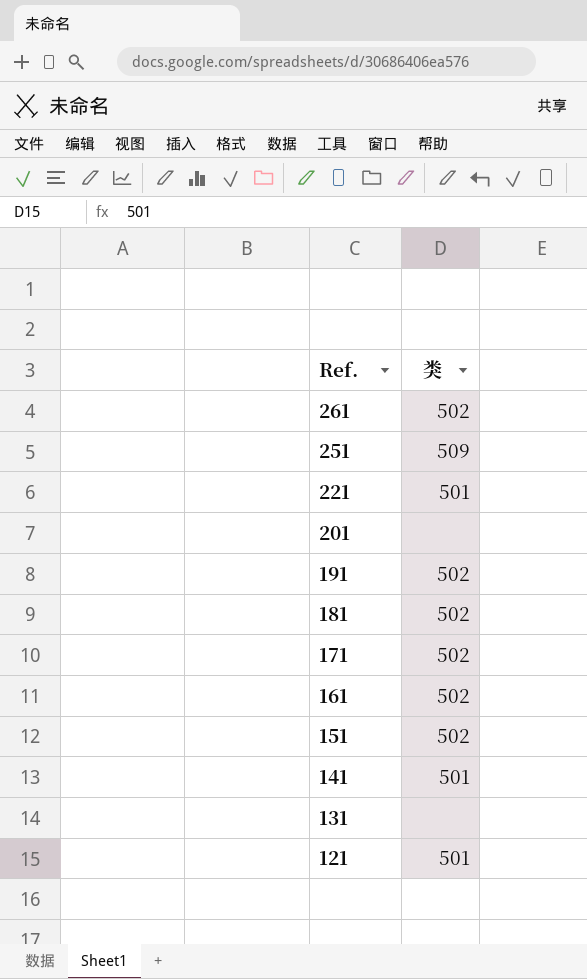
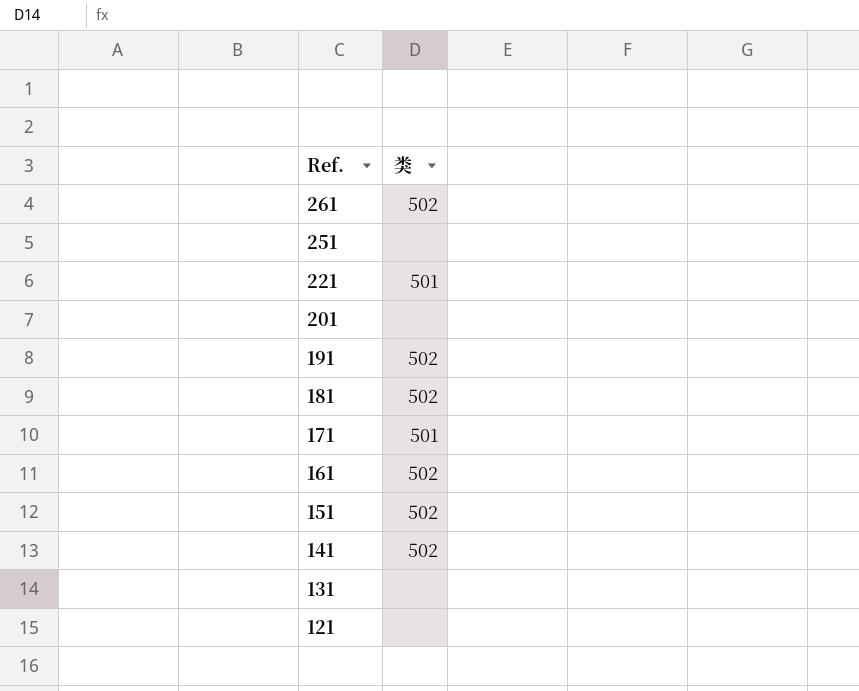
251 | 类: 509 -> none
171 | 类: 502 -> 501
141 | 类: 501 -> 502
121 | 类: 501 -> none

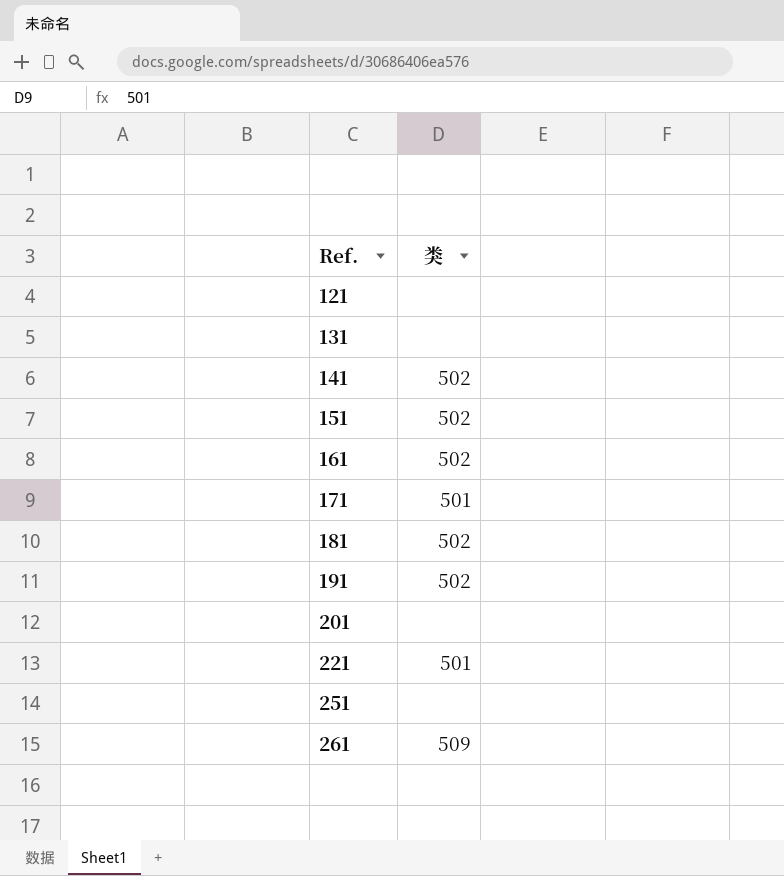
row order: Ref. descending -> Ref. ascending
261 | 类: 502 -> 509

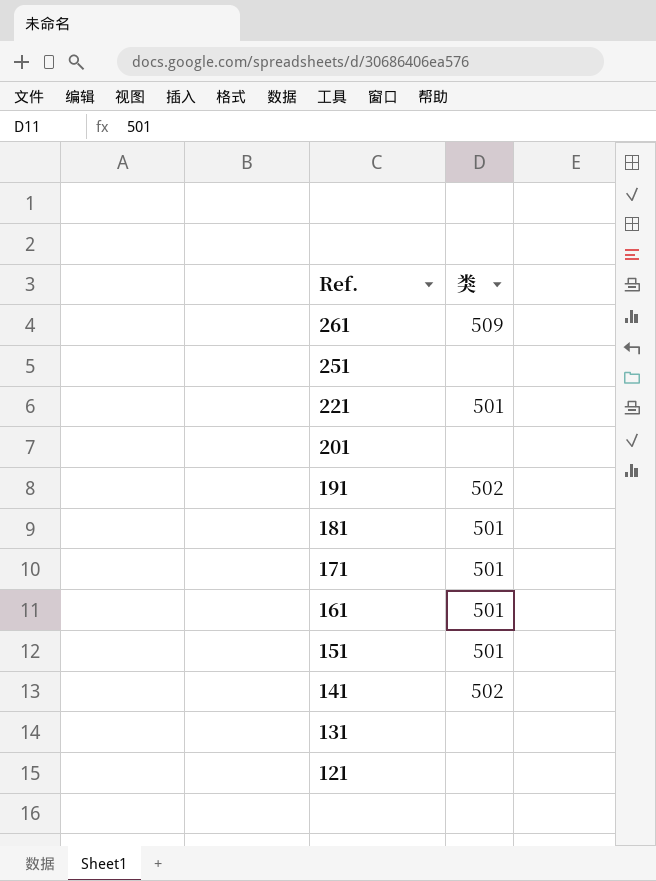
row order: Ref. ascending -> Ref. descending
181 | 类: 502 -> 501
161 | 类: 502 -> 501
151 | 类: 502 -> 501

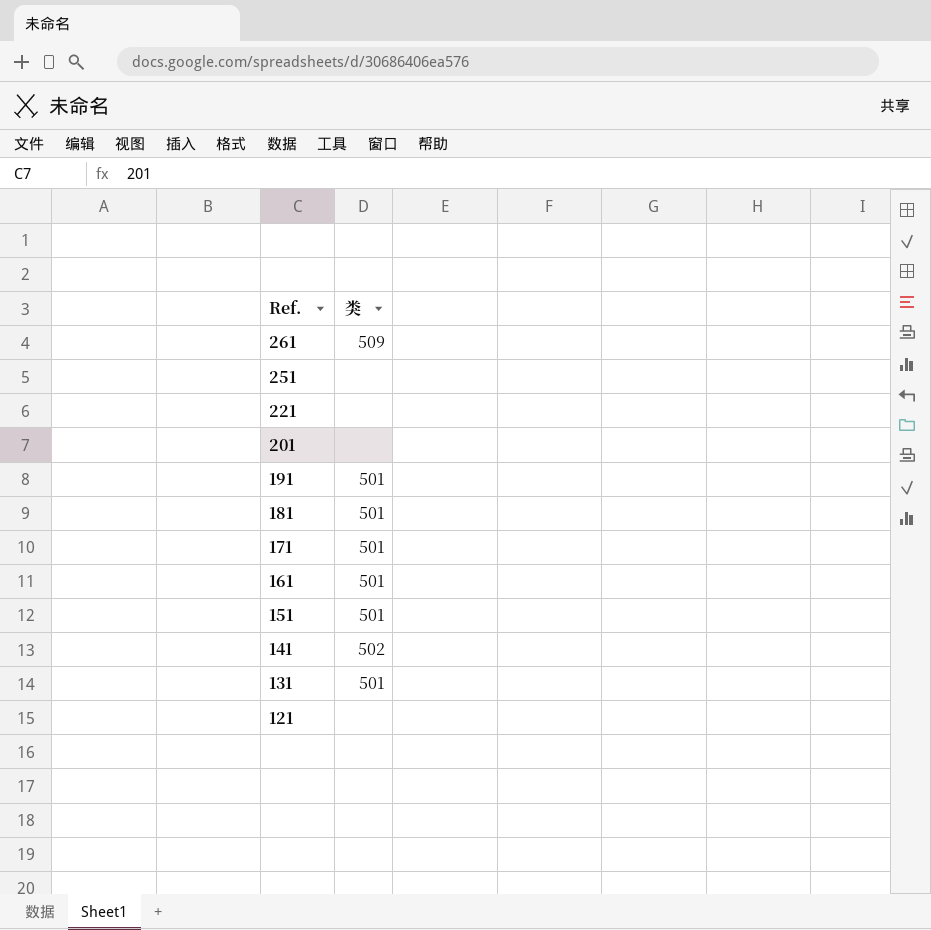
221 | 类: 501 -> none
191 | 类: 502 -> 501
131 | 类: none -> 501

